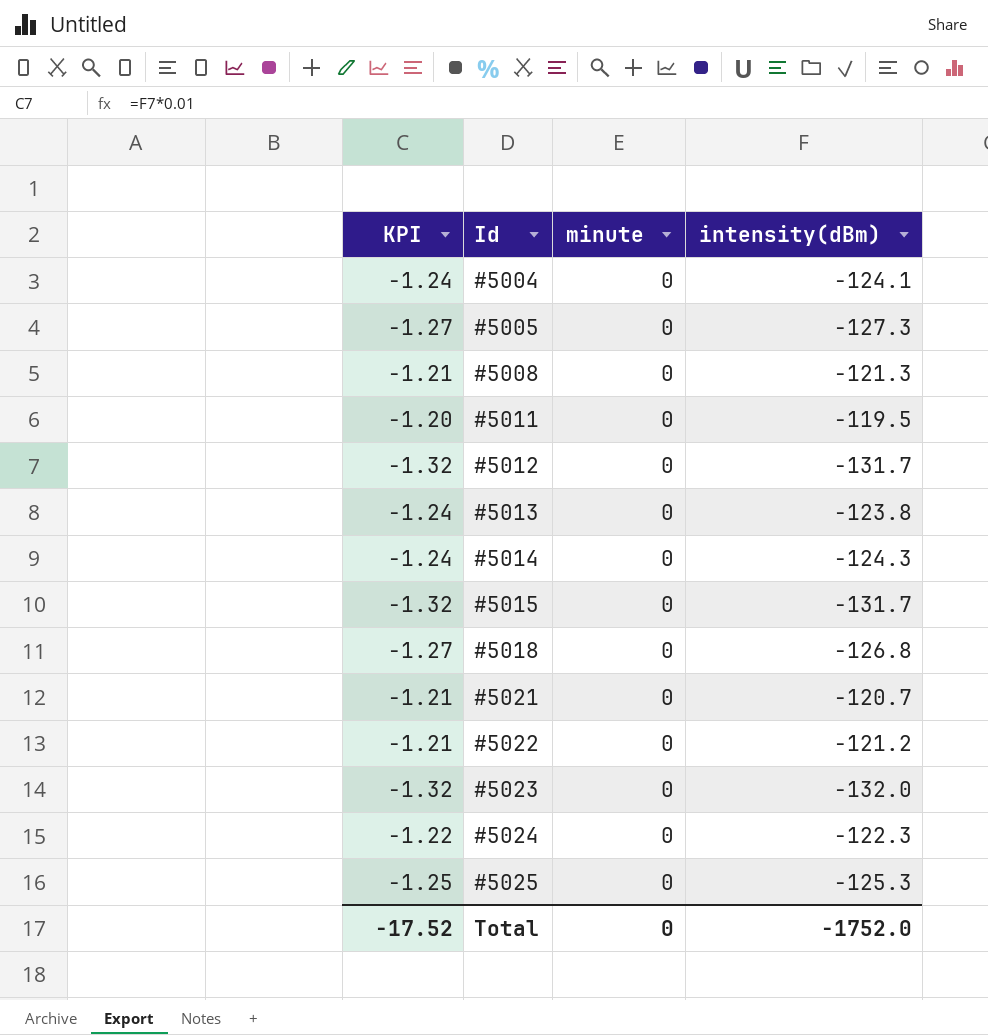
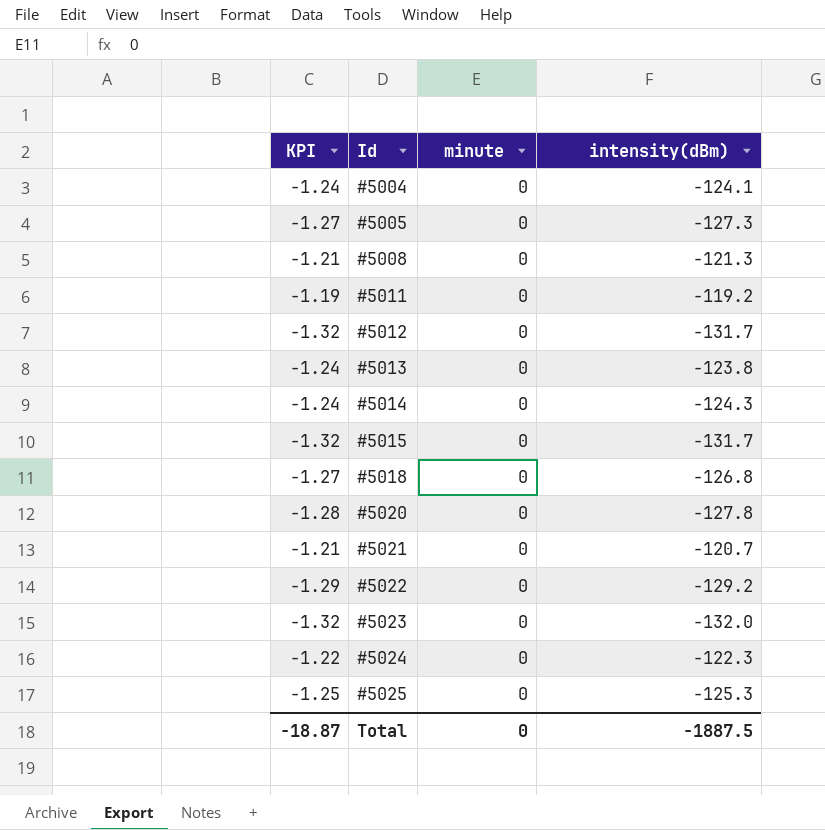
#5011 | KPI: -1.20 -> -1.19
#5011 | intensity(dBm): -119.5 -> -119.2
row #5020: none -> -1.28 | 0 | -127.8
#5022 | KPI: -1.21 -> -1.29
#5022 | intensity(dBm): -121.2 -> -129.2
Total | KPI: -17.52 -> -18.87
Total | intensity(dBm): -1752.0 -> -1887.5

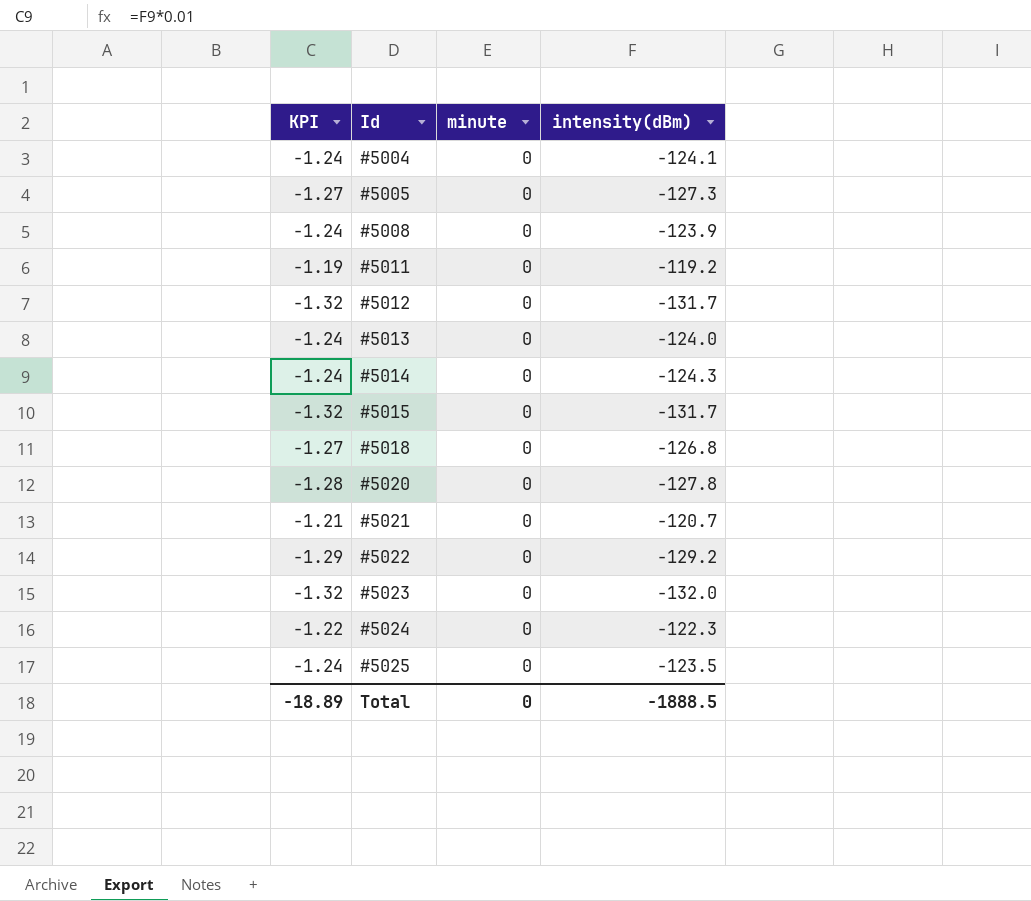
#5008 | KPI: -1.21 -> -1.24
#5008 | intensity(dBm): -121.3 -> -123.9
#5013 | intensity(dBm): -123.8 -> -124.0
#5025 | KPI: -1.25 -> -1.24
#5025 | intensity(dBm): -125.3 -> -123.5
Total | KPI: -18.87 -> -18.89
Total | intensity(dBm): -1887.5 -> -1888.5

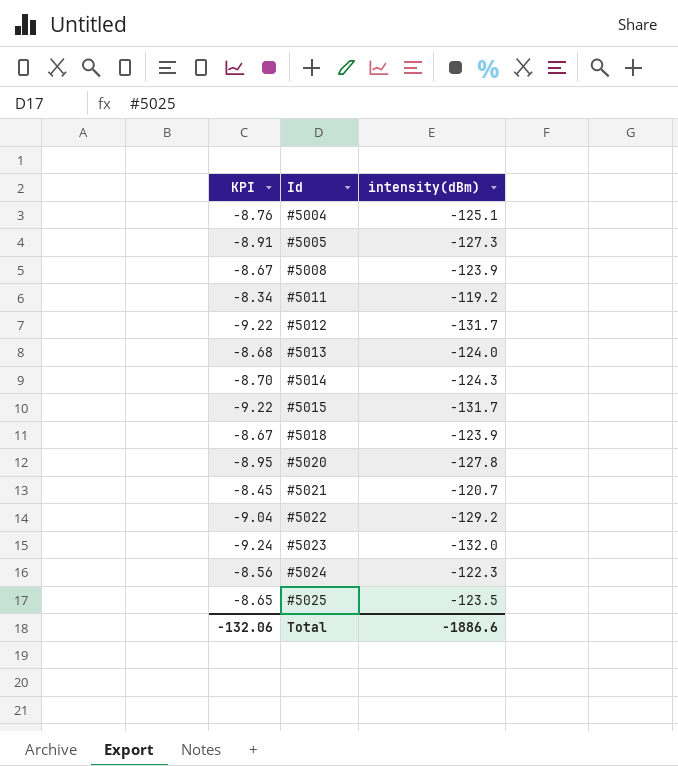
column minute | position: 3 -> none
column KPI | formula: [intensity(dBm)] * 0.01 -> [intensity(dBm)] * 0.07
#5004 | intensity(dBm): -124.1 -> -125.1
#5018 | intensity(dBm): -126.8 -> -123.9
Total | KPI: -18.89 -> -132.06
Total | intensity(dBm): -1888.5 -> -1886.6

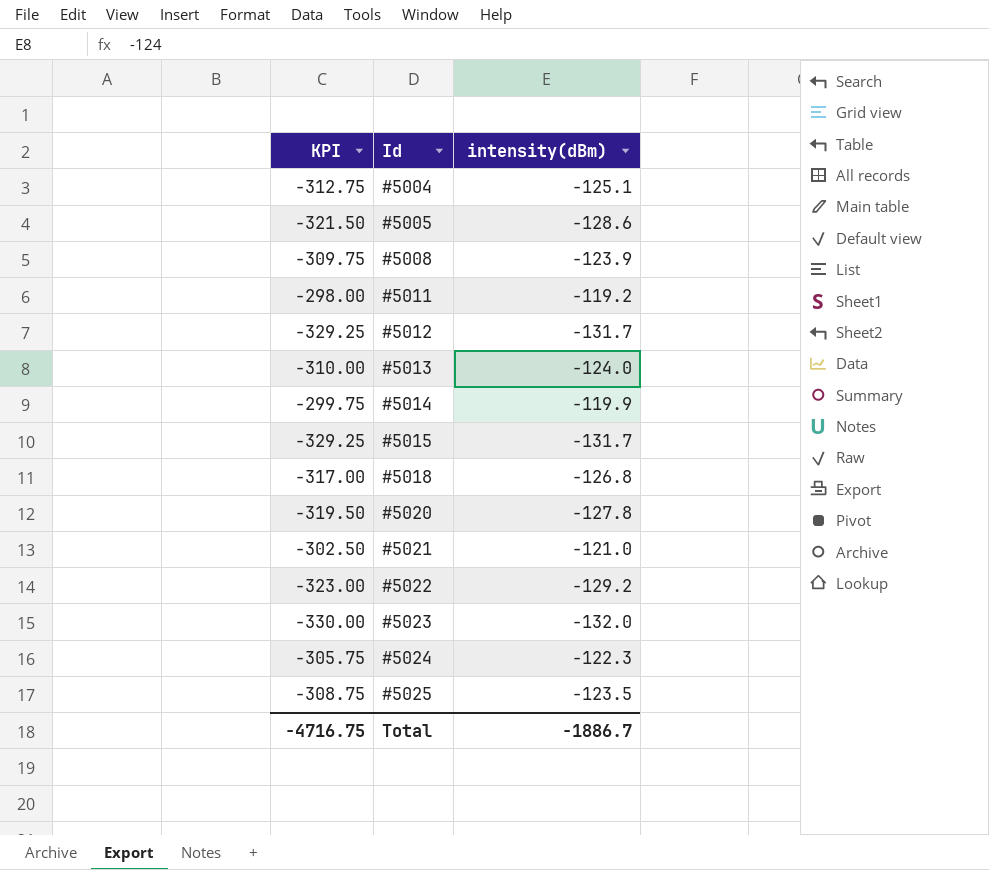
column KPI | formula: [intensity(dBm)] * 0.07 -> [intensity(dBm)] * 2.5
#5005 | intensity(dBm): -127.3 -> -128.6
#5014 | intensity(dBm): -124.3 -> -119.9
#5018 | intensity(dBm): -123.9 -> -126.8
#5021 | intensity(dBm): -120.7 -> -121.0
Total | KPI: -132.06 -> -4716.75
Total | intensity(dBm): -1886.6 -> -1886.7

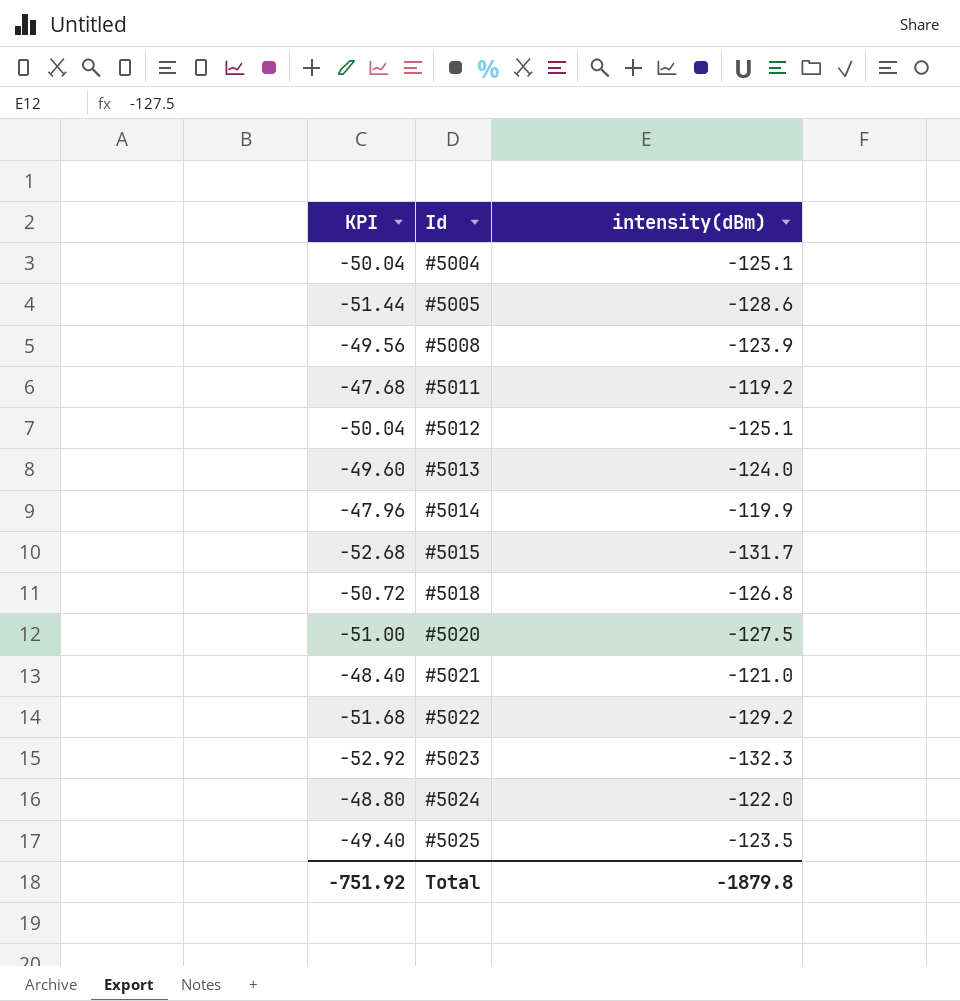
column KPI | formula: [intensity(dBm)] * 2.5 -> [intensity(dBm)] * 0.4
#5012 | intensity(dBm): -131.7 -> -125.1
#5020 | intensity(dBm): -127.8 -> -127.5
#5023 | intensity(dBm): -132.0 -> -132.3
#5024 | intensity(dBm): -122.3 -> -122.0
Total | KPI: -4716.75 -> -751.92
Total | intensity(dBm): -1886.7 -> -1879.8

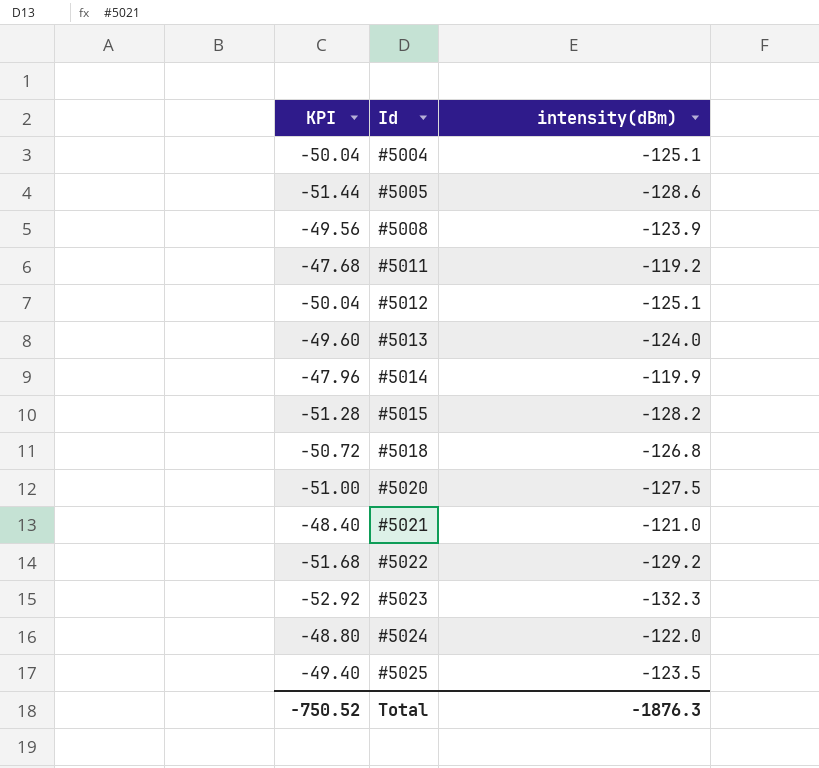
#5015 | KPI: -52.68 -> -51.28
#5015 | intensity(dBm): -131.7 -> -128.2
Total | KPI: -751.92 -> -750.52
Total | intensity(dBm): -1879.8 -> -1876.3

